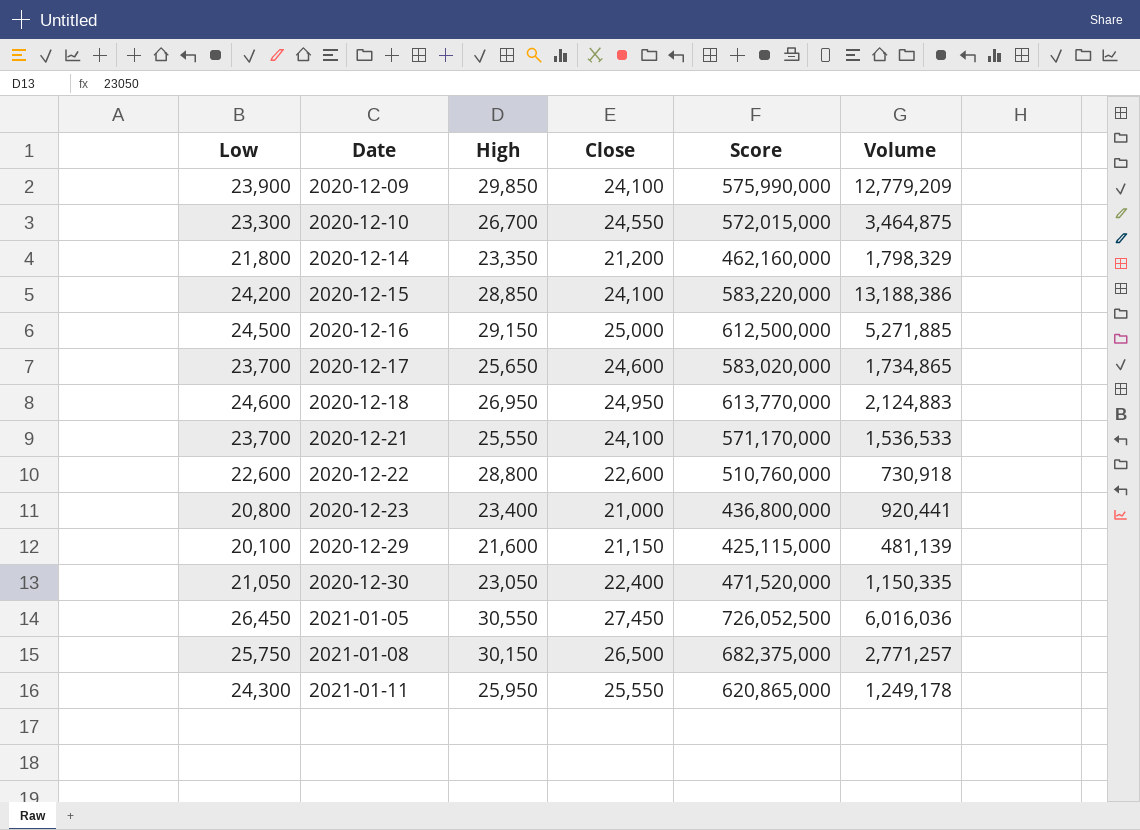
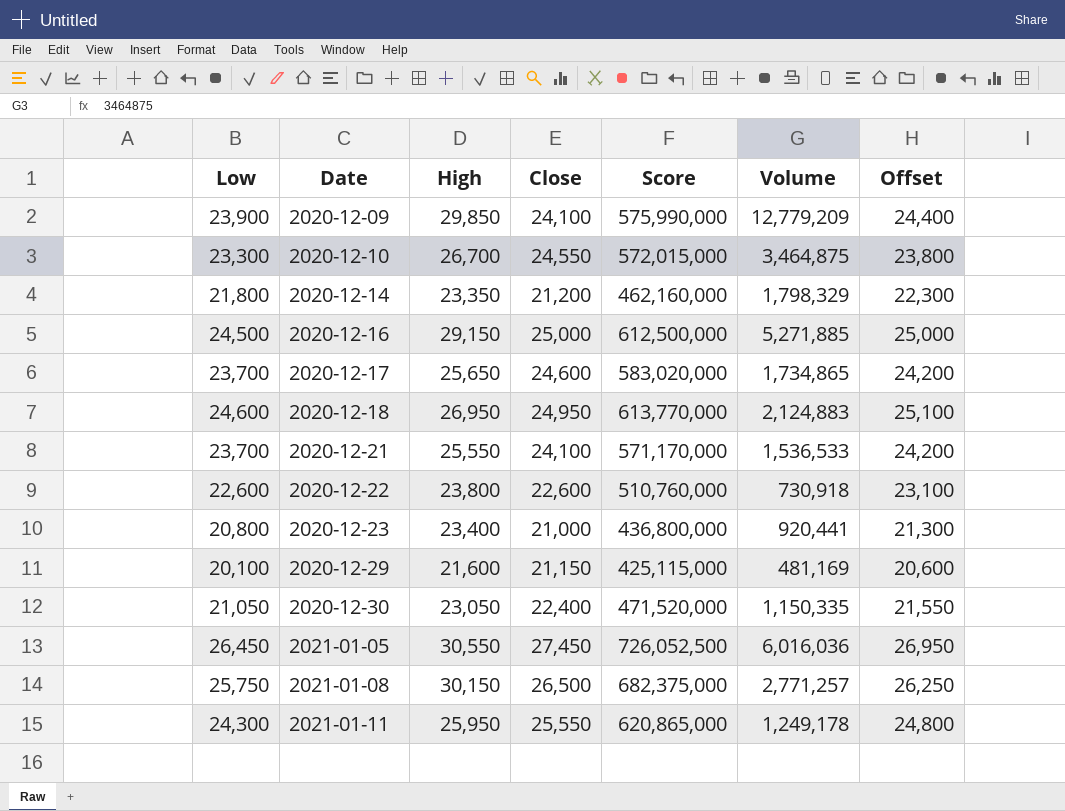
column Offset | formula: none -> [Low] + 500
row 2020-12-15: 24,200 | 28,850 | 24,100 | 583,220,000 | 13,188,386 -> none
2020-12-22 | High: 28,800 -> 23,800
2020-12-29 | Volume: 481,139 -> 481,169

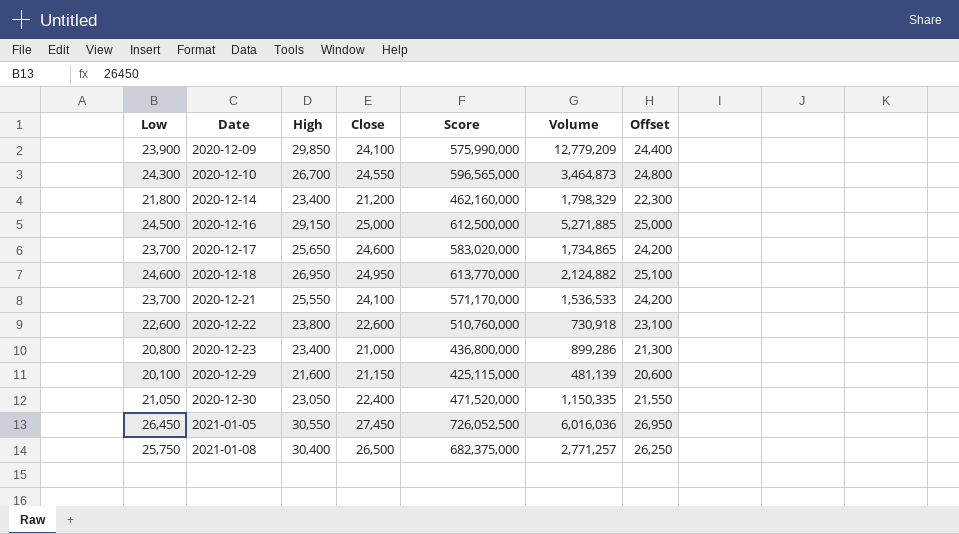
row 2021-01-11: 24,300 | 25,950 | 25,550 | 620,865,000 | 1,249,178 | 24,800 -> none
2020-12-10 | Low: 23,300 -> 24,300
2020-12-10 | Score: 572,015,000 -> 596,565,000
2020-12-10 | Volume: 3,464,875 -> 3,464,873
2020-12-10 | Offset: 23,800 -> 24,800
2020-12-14 | High: 23,350 -> 23,400
2020-12-18 | Volume: 2,124,883 -> 2,124,882
2020-12-23 | Volume: 920,441 -> 899,286
2020-12-29 | Volume: 481,169 -> 481,139
2021-01-08 | High: 30,150 -> 30,400

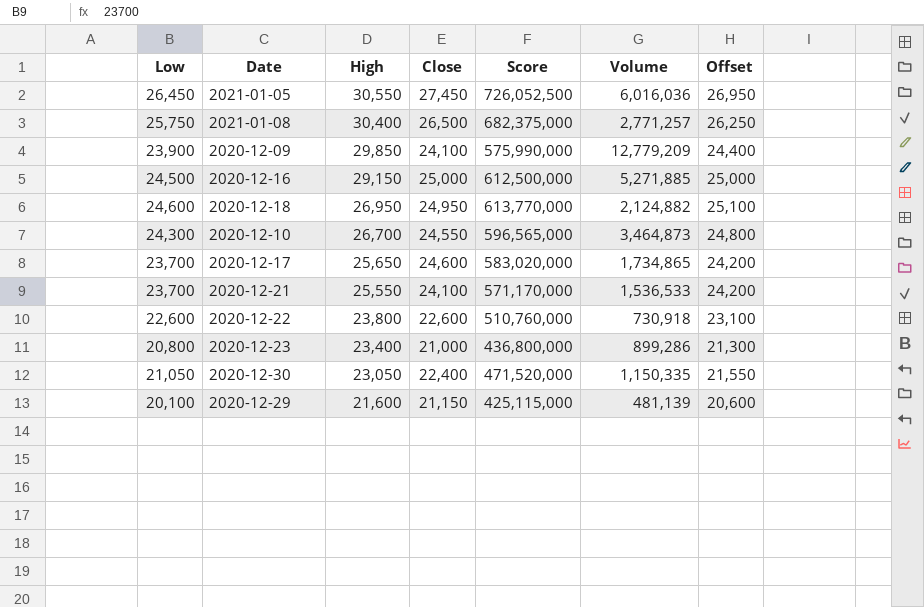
row order: Date ascending -> High descending
row 2020-12-14: 21,800 | 23,400 | 21,200 | 462,160,000 | 1,798,329 | 22,300 -> none

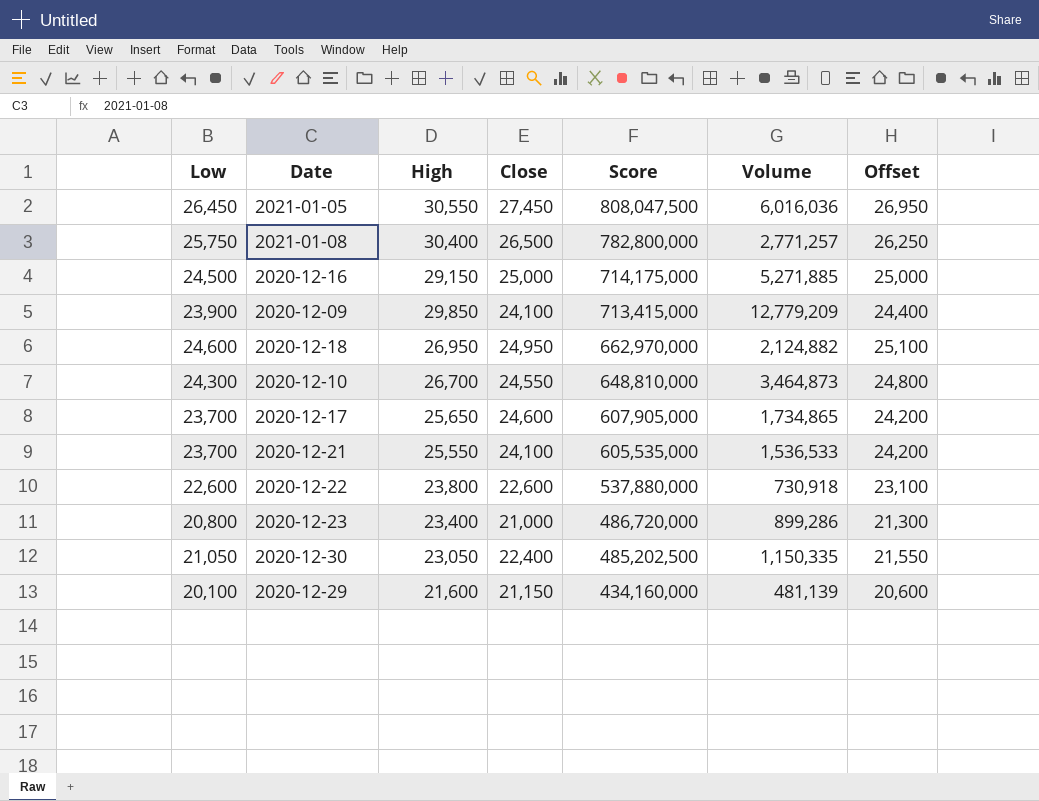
row order: High descending -> Score descending
column Score | formula: [Low] * [Close] -> [Low] * [High]

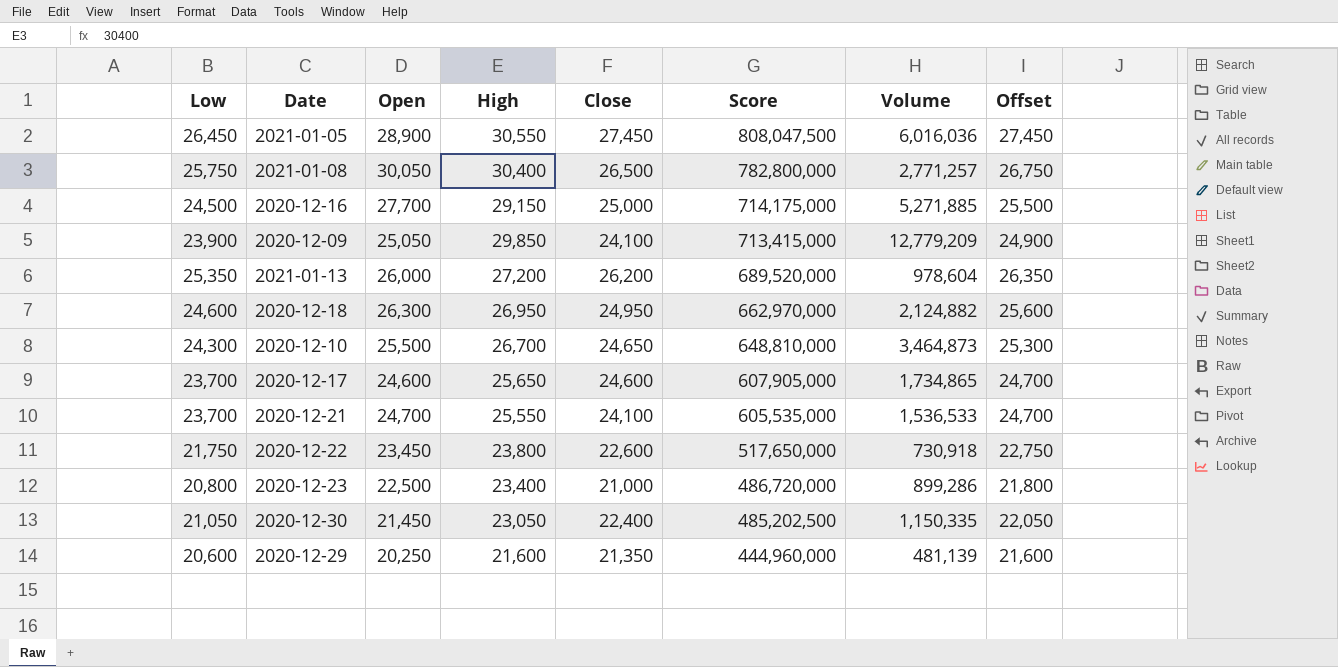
column Open | position: none -> 3
column Offset | formula: [Low] + 500 -> [Low] + 1000
row 2021-01-13: none -> 25,350 | 26,000 | 27,200 | 26,200 | 689,520,000 | 978,604 | 26,350
2020-12-10 | Close: 24,550 -> 24,650
2020-12-22 | Low: 22,600 -> 21,750
2020-12-22 | Score: 537,880,000 -> 517,650,000
2020-12-29 | Low: 20,100 -> 20,600
2020-12-29 | Close: 21,150 -> 21,350
2020-12-29 | Score: 434,160,000 -> 444,960,000

